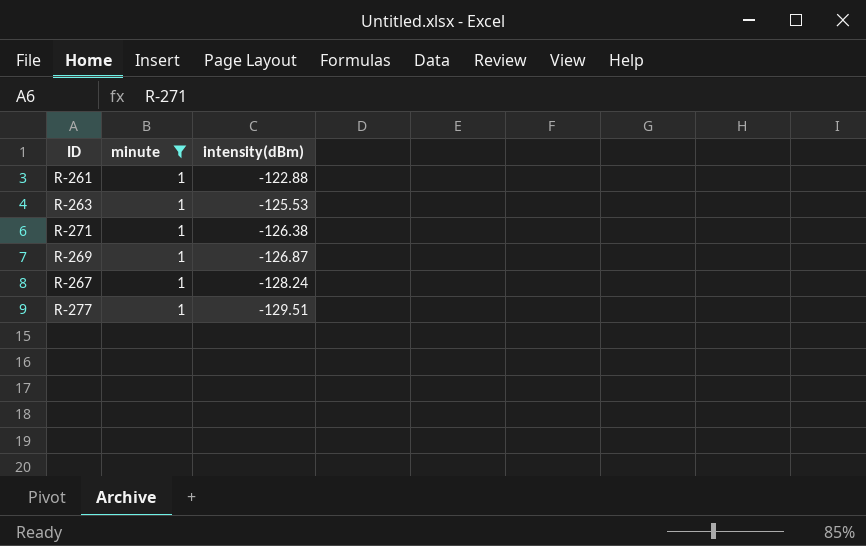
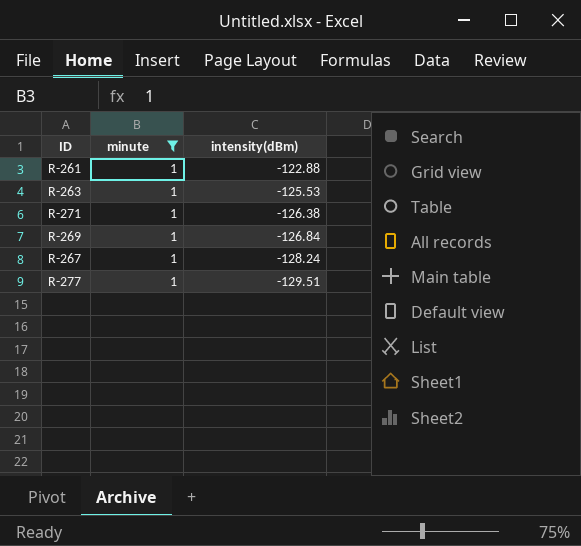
R-269 | intensity(dBm): -126.87 -> -126.84

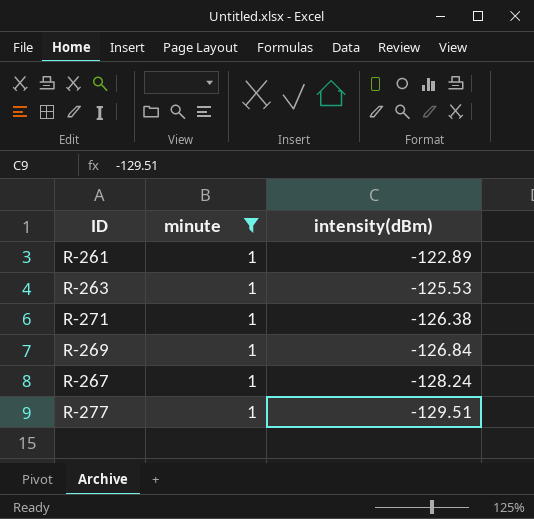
R-261 | intensity(dBm): -122.88 -> -122.89

